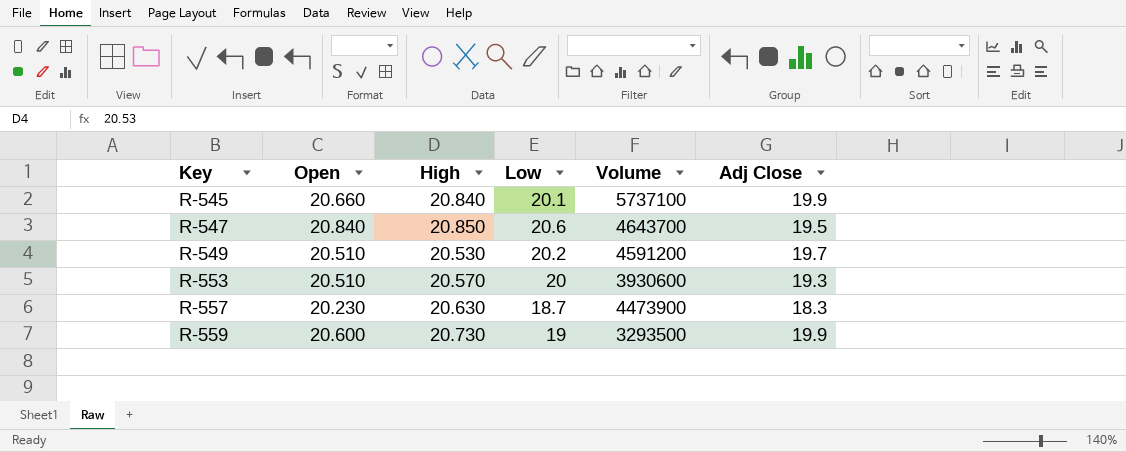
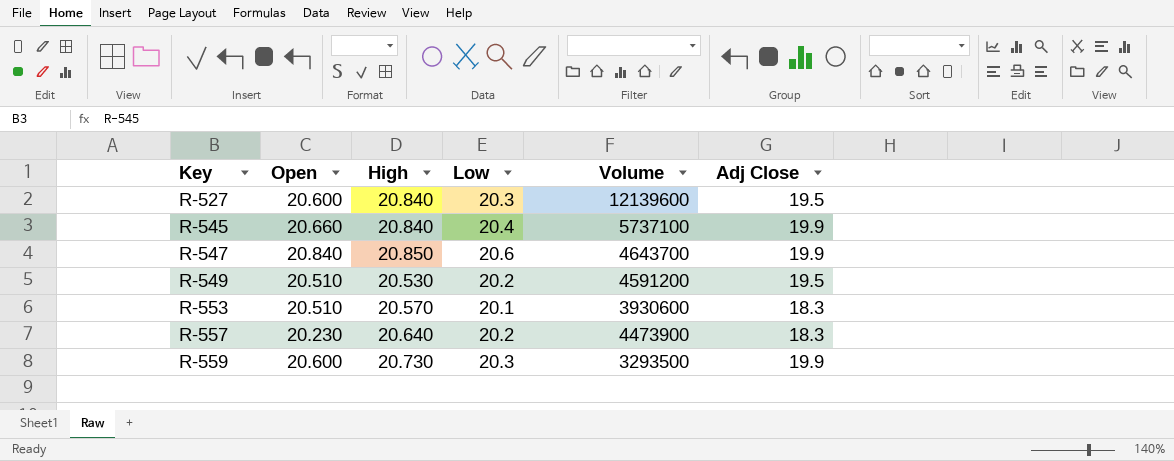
row R-527: none -> 20.600 | 20.840 | 20.3 | 12139600 | 19.5
R-545 | Low: 20.1 -> 20.4
R-547 | Adj Close: 19.5 -> 19.9
R-549 | Adj Close: 19.7 -> 19.5
R-553 | Low: 20 -> 20.1
R-553 | Adj Close: 19.3 -> 18.3
R-557 | High: 20.630 -> 20.640
R-557 | Low: 18.7 -> 20.2
R-559 | Low: 19 -> 20.3

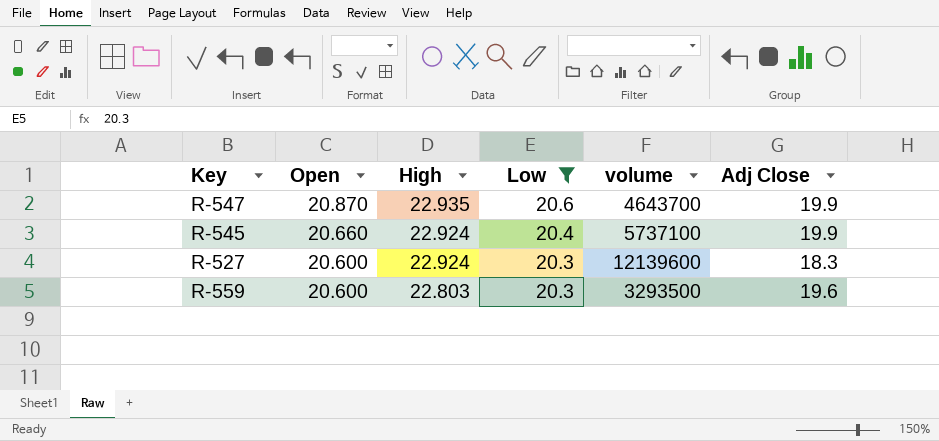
filter: none -> Low >= 20.3
row order: Key ascending -> Open descending
column name: Volume -> volume
R-547 | Open: 20.840 -> 20.870
R-547 | High: 20.850 -> 22.935
R-545 | High: 20.840 -> 22.924
R-527 | High: 20.840 -> 22.924
R-527 | Adj Close: 19.5 -> 18.3
R-559 | High: 20.730 -> 22.803
R-559 | Adj Close: 19.9 -> 19.6

